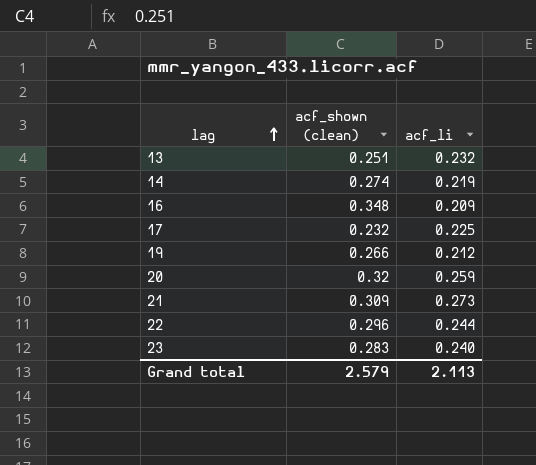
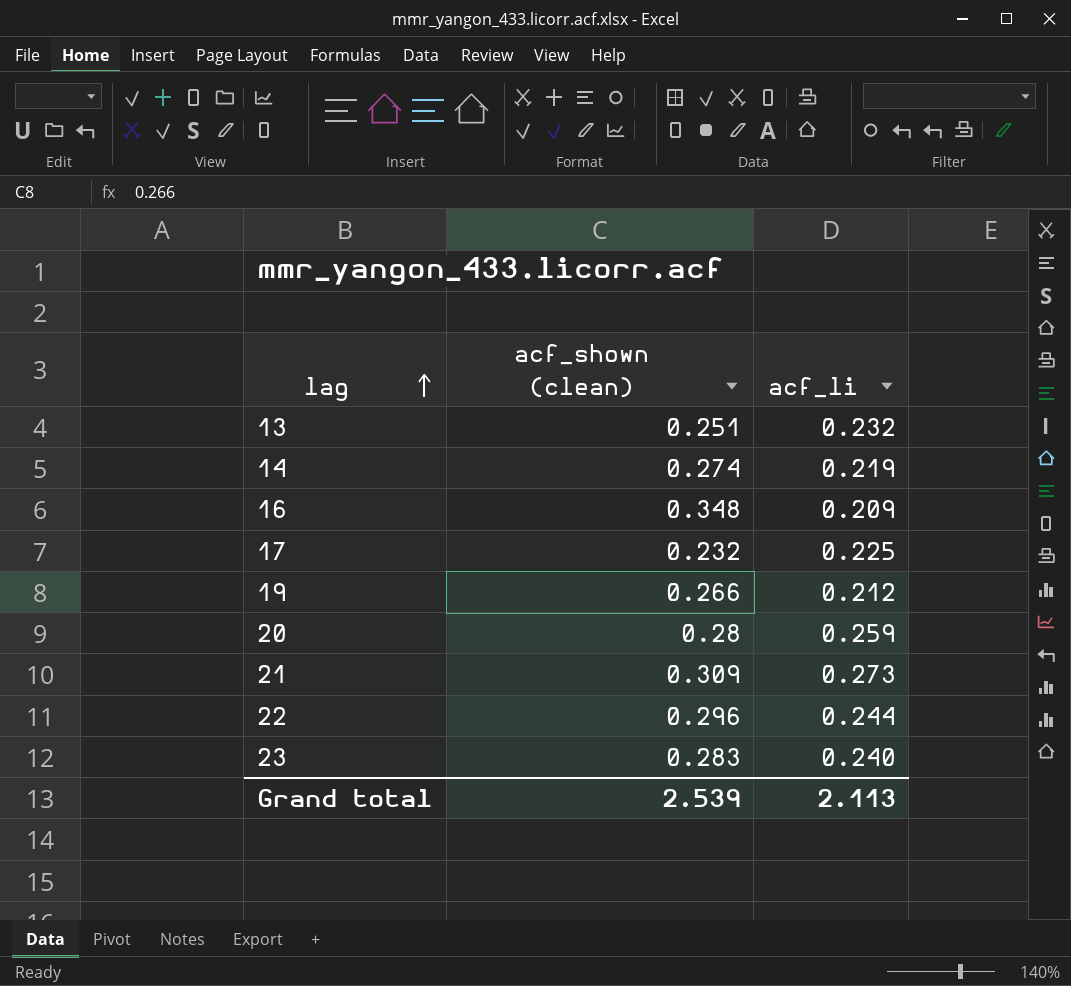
20 | acf_shown (clean): 0.32 -> 0.28
Grand total | acf_shown (clean): 2.579 -> 2.539

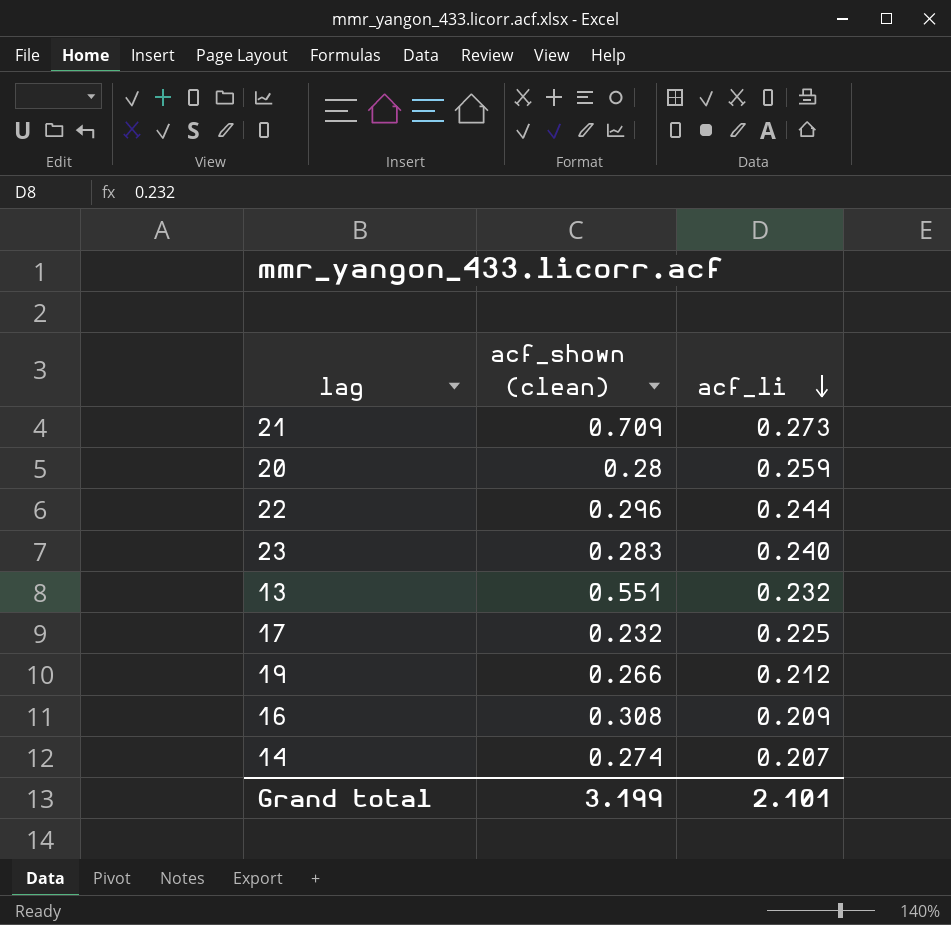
row order: lag ascending -> acf_li descending
21 | acf_shown (clean): 0.309 -> 0.709
13 | acf_shown (clean): 0.251 -> 0.551
16 | acf_shown (clean): 0.348 -> 0.308
14 | acf_li: 0.219 -> 0.207
Grand total | acf_shown (clean): 2.539 -> 3.199
Grand total | acf_li: 2.113 -> 2.101

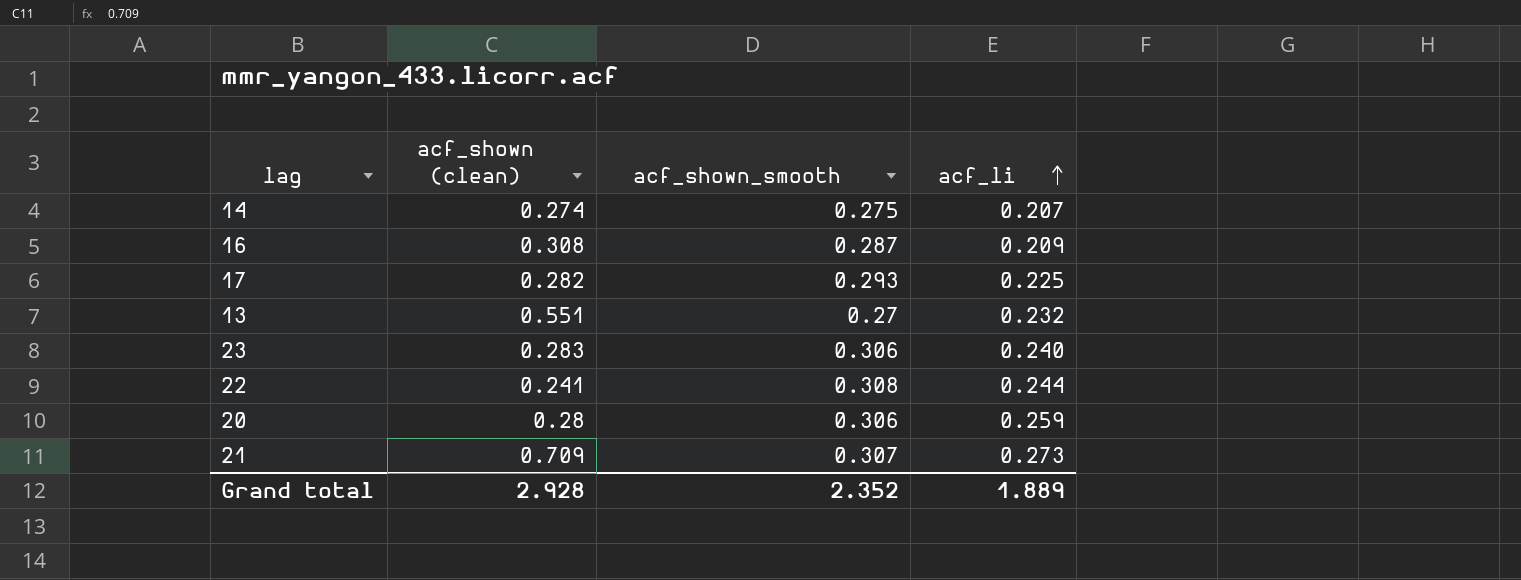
row order: acf_li descending -> acf_li ascending
column acf_shown_smooth | position: none -> 3
row 19: 0.266 | 0.212 -> none
17 | acf_shown (clean): 0.232 -> 0.282
22 | acf_shown (clean): 0.296 -> 0.241
Grand total | acf_shown (clean): 3.199 -> 2.928
Grand total | acf_li: 2.101 -> 1.889

